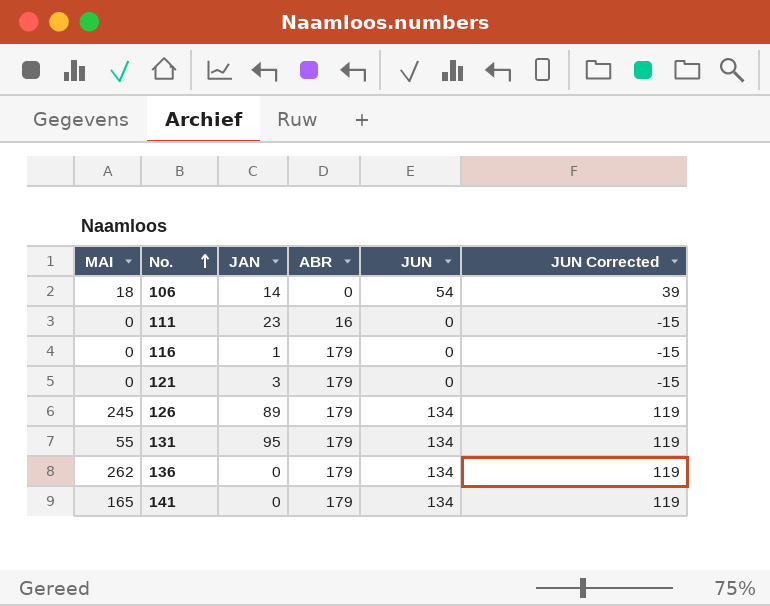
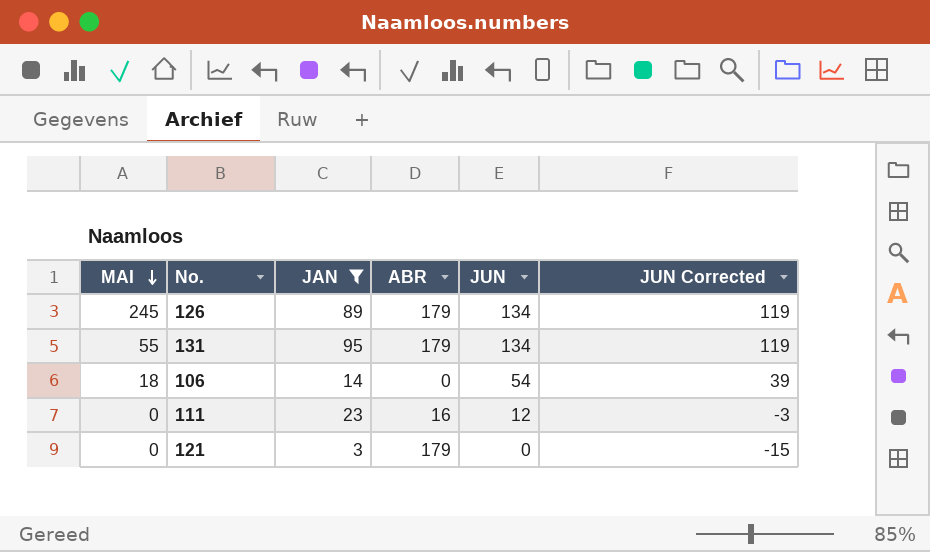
filter: none -> JAN >= 3
row order: No. ascending -> MAI descending
111 | JUN: 0 -> 12
111 | JUN Corrected: -15 -> -3

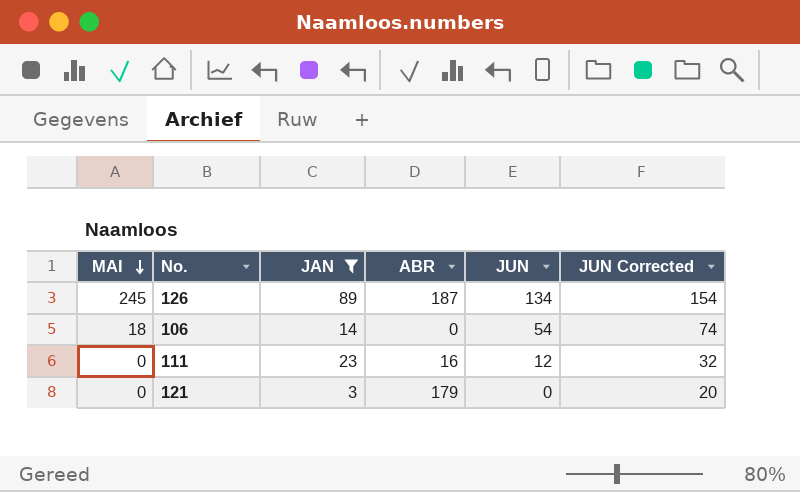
column JUN Corrected | formula: [JUN] - 15 -> [JUN] + 20
row 131: 55 | 95 | 179 | 134 | 119 -> none
126 | ABR: 179 -> 187

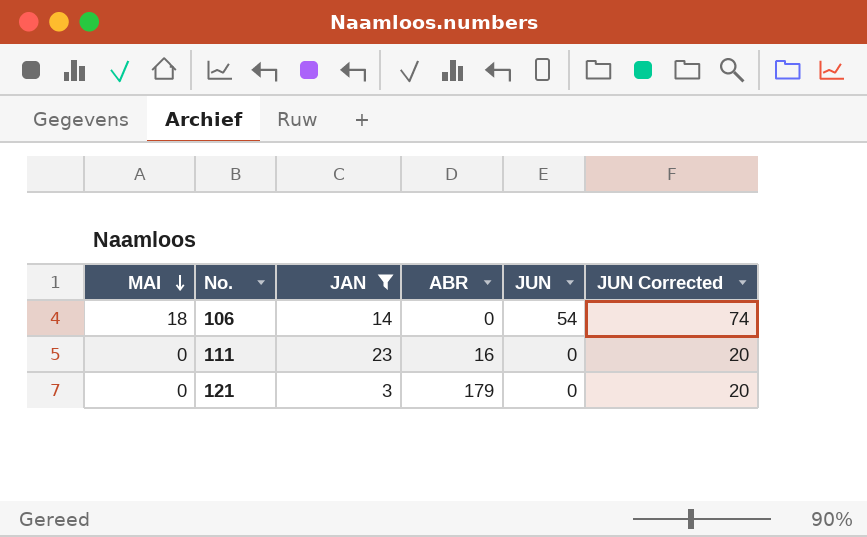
row 126: 245 | 89 | 187 | 134 | 154 -> none
111 | JUN: 12 -> 0
111 | JUN Corrected: 32 -> 20

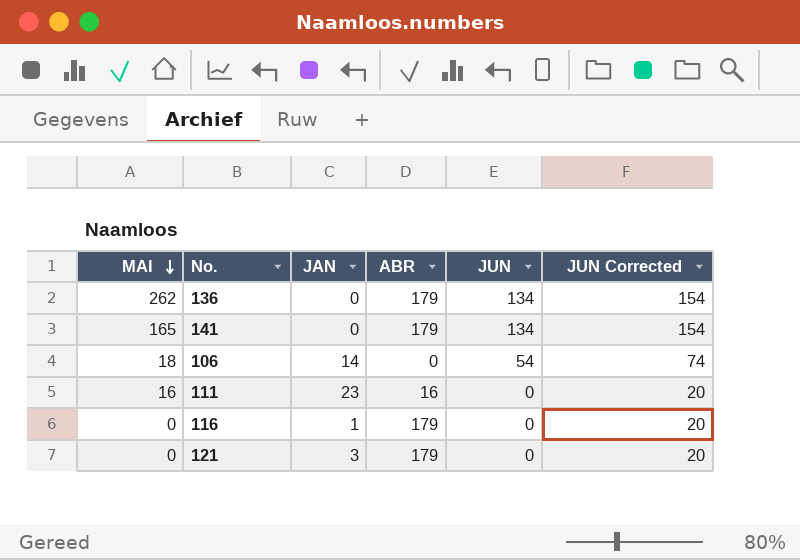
filter: JAN >= 3 -> none
111 | MAI: 0 -> 16

